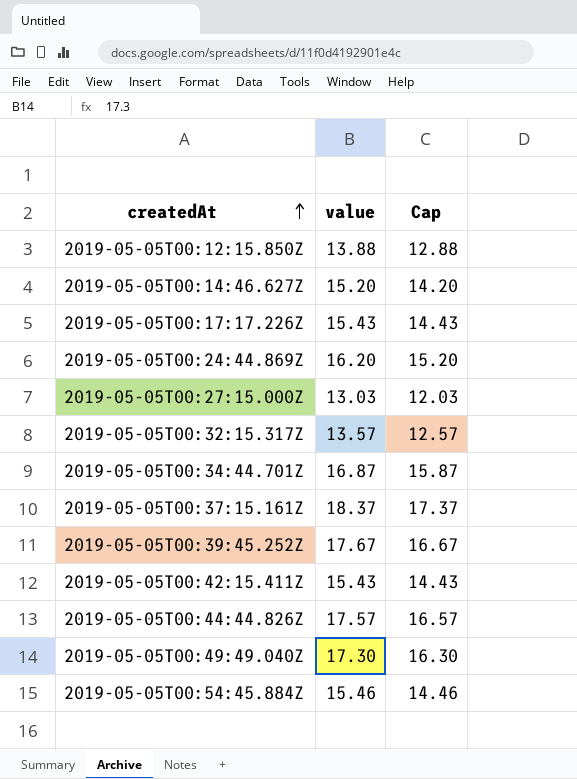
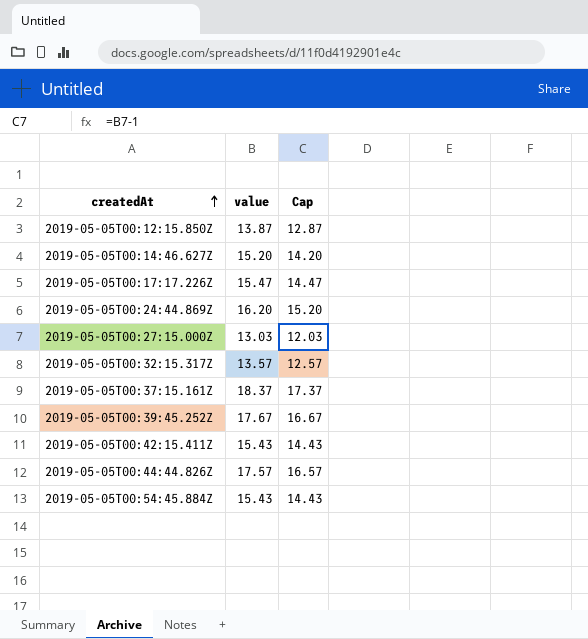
row 2019-05-05T00:34:44.701Z: 16.87 | 15.87 -> none
row 2019-05-05T00:49:49.040Z: 17.30 | 16.30 -> none
2019-05-05T00:12:15.850Z | value: 13.88 -> 13.87
2019-05-05T00:12:15.850Z | Cap: 12.88 -> 12.87
2019-05-05T00:17:17.226Z | value: 15.43 -> 15.47
2019-05-05T00:17:17.226Z | Cap: 14.43 -> 14.47
2019-05-05T00:54:45.884Z | value: 15.46 -> 15.43
2019-05-05T00:54:45.884Z | Cap: 14.46 -> 14.43

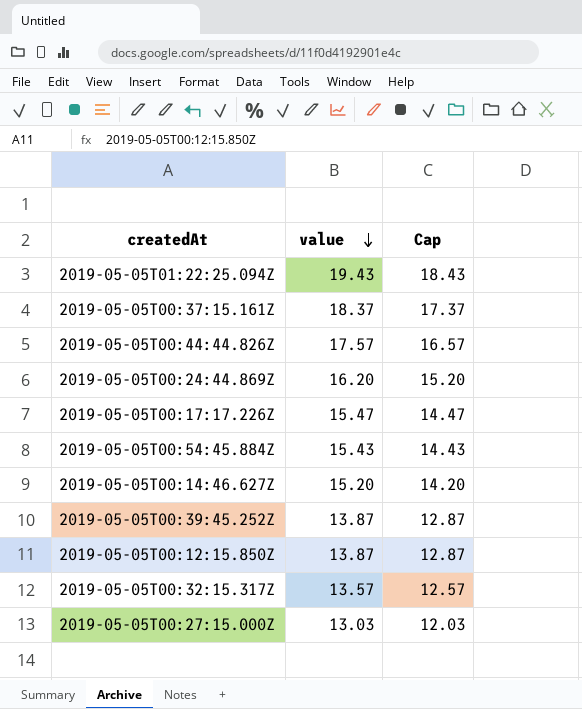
row order: createdAt ascending -> value descending
row 2019-05-05T00:42:15.411Z: 15.43 | 14.43 -> none
row 2019-05-05T01:22:25.094Z: none -> 19.43 | 18.43
2019-05-05T00:39:45.252Z | value: 17.67 -> 13.87
2019-05-05T00:39:45.252Z | Cap: 16.67 -> 12.87

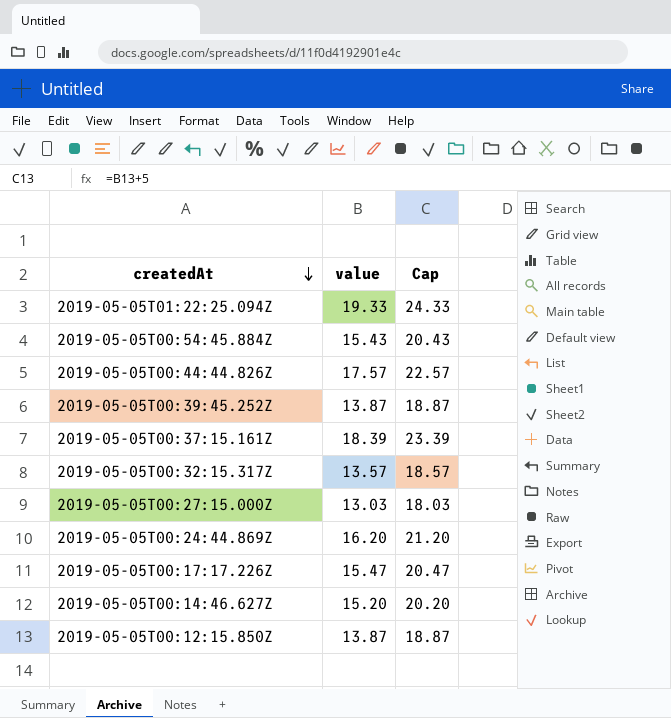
row order: value descending -> createdAt descending
column Cap | formula: [value] - 1 -> [value] + 5
2019-05-05T01:22:25.094Z | value: 19.43 -> 19.33
2019-05-05T00:37:15.161Z | value: 18.37 -> 18.39

